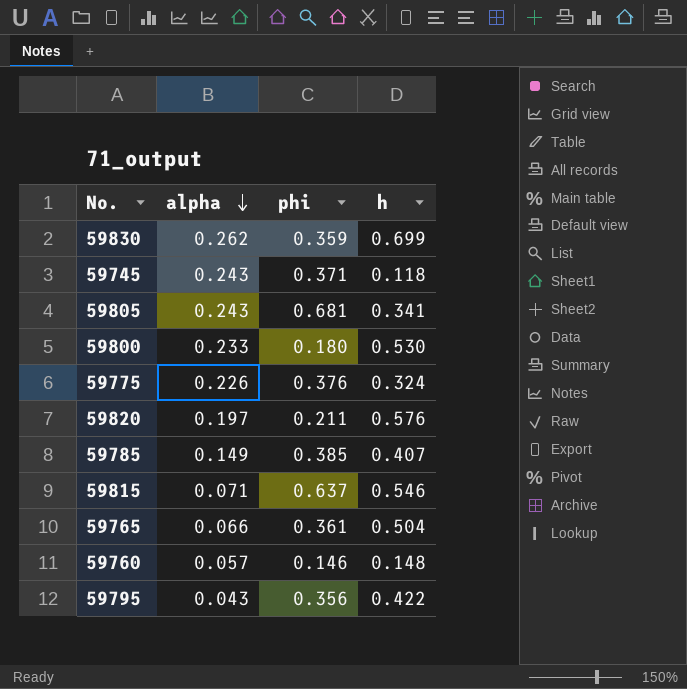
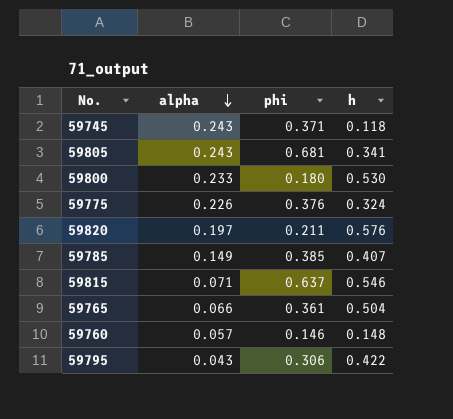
row 59830: 0.262 | 0.359 | 0.699 -> none
59795 | phi: 0.356 -> 0.306

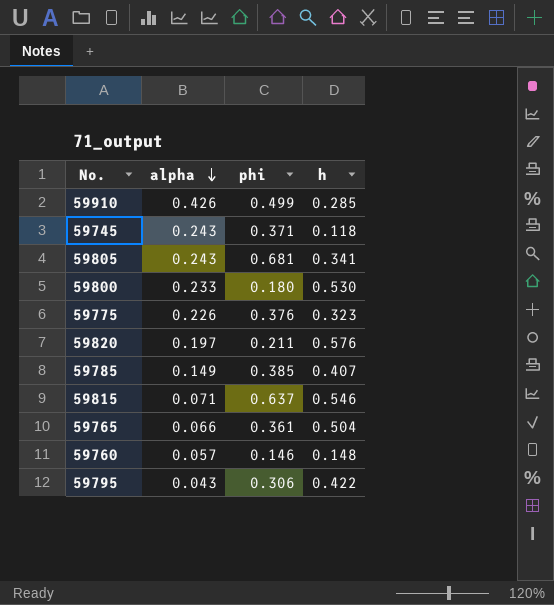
row 59910: none -> 0.426 | 0.499 | 0.285
59775 | h: 0.324 -> 0.323

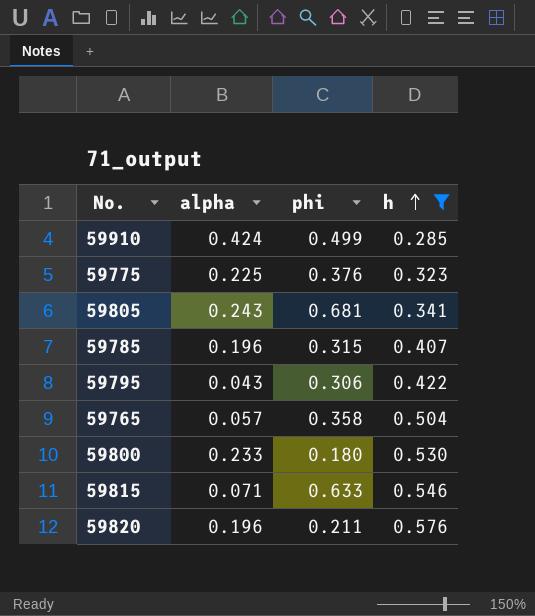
filter: none -> h >= 0.285
row order: alpha descending -> h ascending
59910 | alpha: 0.426 -> 0.424
59775 | alpha: 0.226 -> 0.225
59785 | alpha: 0.149 -> 0.196
59785 | phi: 0.385 -> 0.315
59765 | alpha: 0.066 -> 0.057
59765 | phi: 0.361 -> 0.358
59815 | phi: 0.637 -> 0.633
59820 | alpha: 0.197 -> 0.196

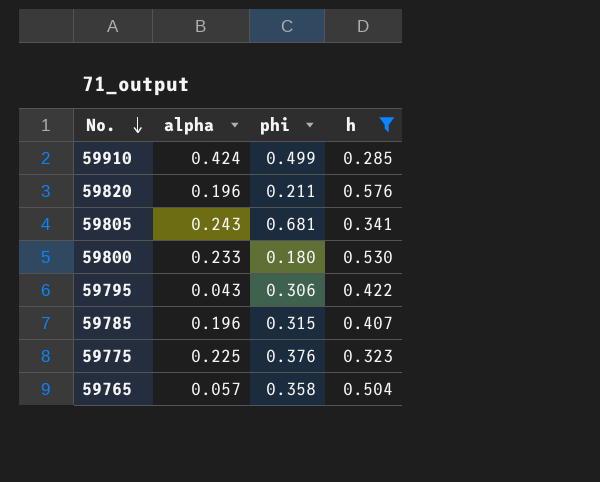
row order: h ascending -> No. descending
row 59815: 0.071 | 0.633 | 0.546 -> none

